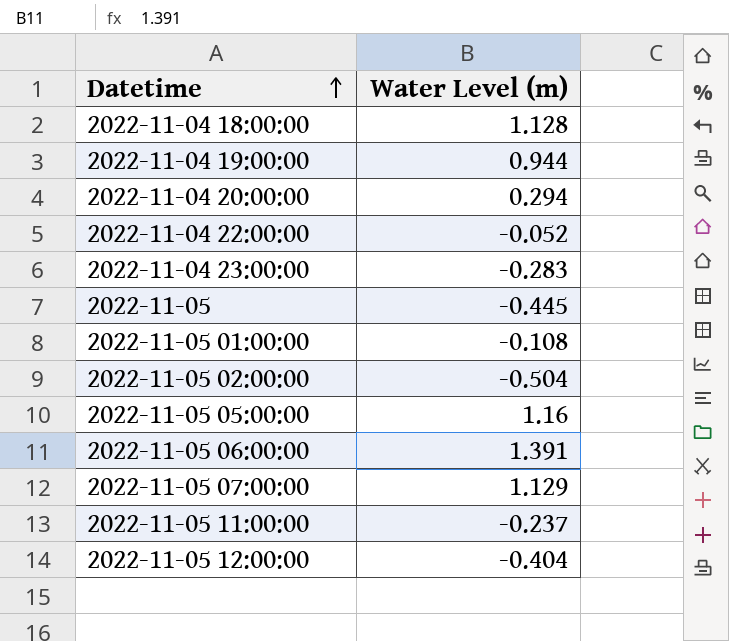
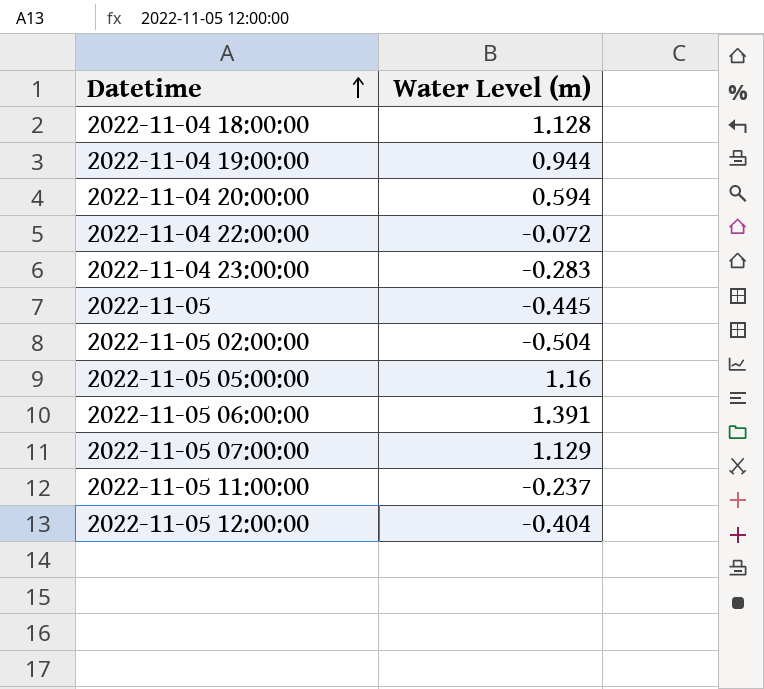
row 2022-11-05 01:00:00: -0.108 -> none
2022-11-04 20:00:00 | Water Level (m): 0.294 -> 0.594
2022-11-04 22:00:00 | Water Level (m): -0.052 -> -0.072

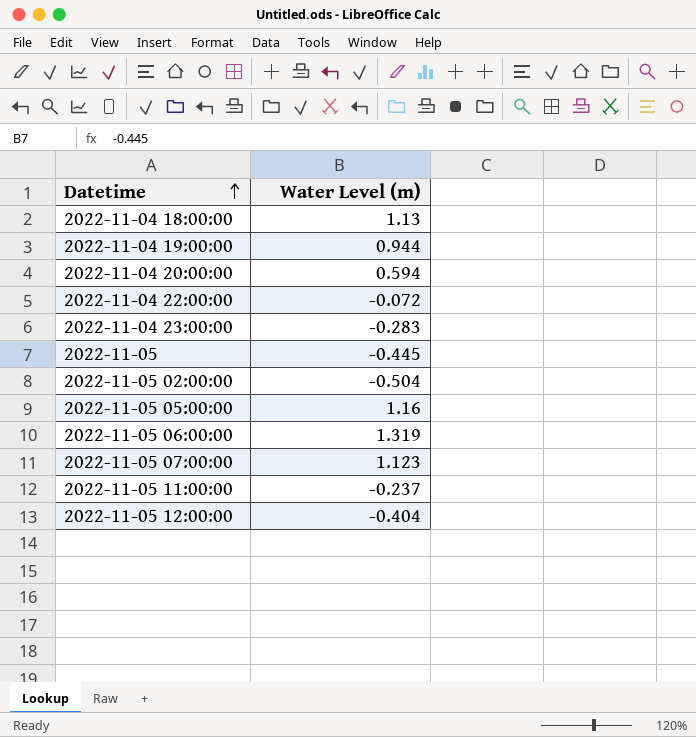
2022-11-04 18:00:00 | Water Level (m): 1.128 -> 1.13
2022-11-05 06:00:00 | Water Level (m): 1.391 -> 1.319
2022-11-05 07:00:00 | Water Level (m): 1.129 -> 1.123

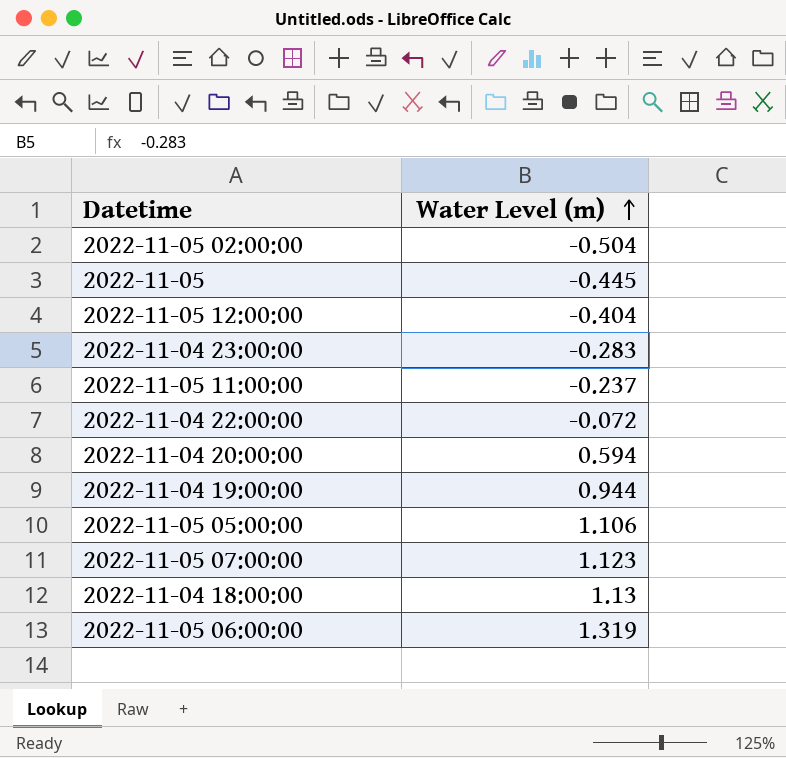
row order: Datetime ascending -> Water Level (m) ascending
2022-11-05 05:00:00 | Water Level (m): 1.16 -> 1.106

